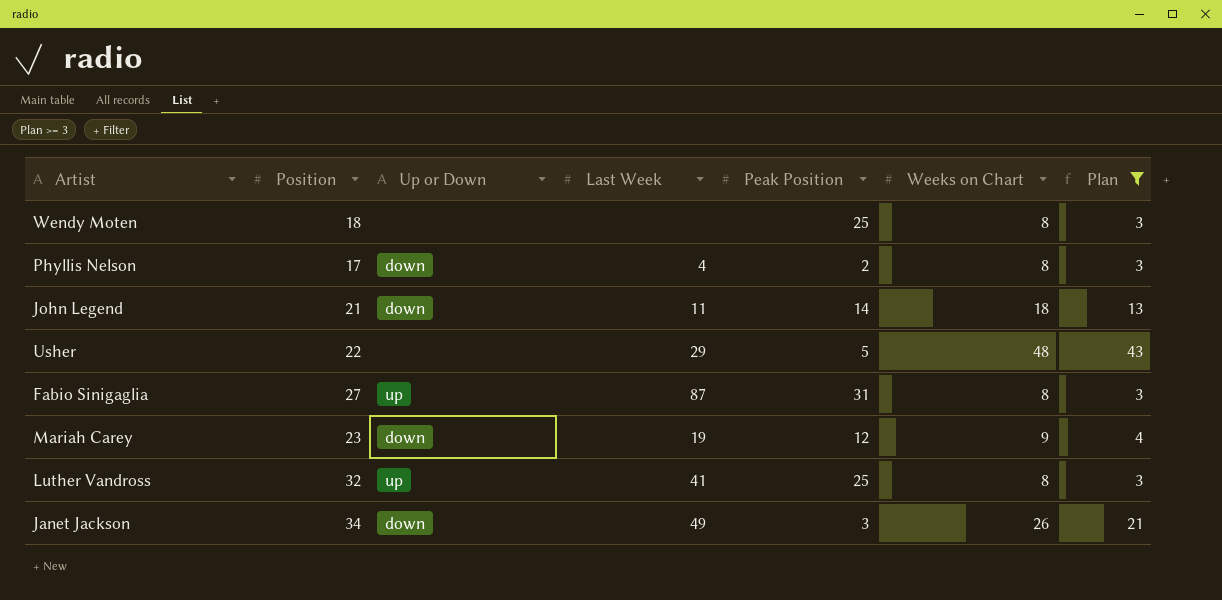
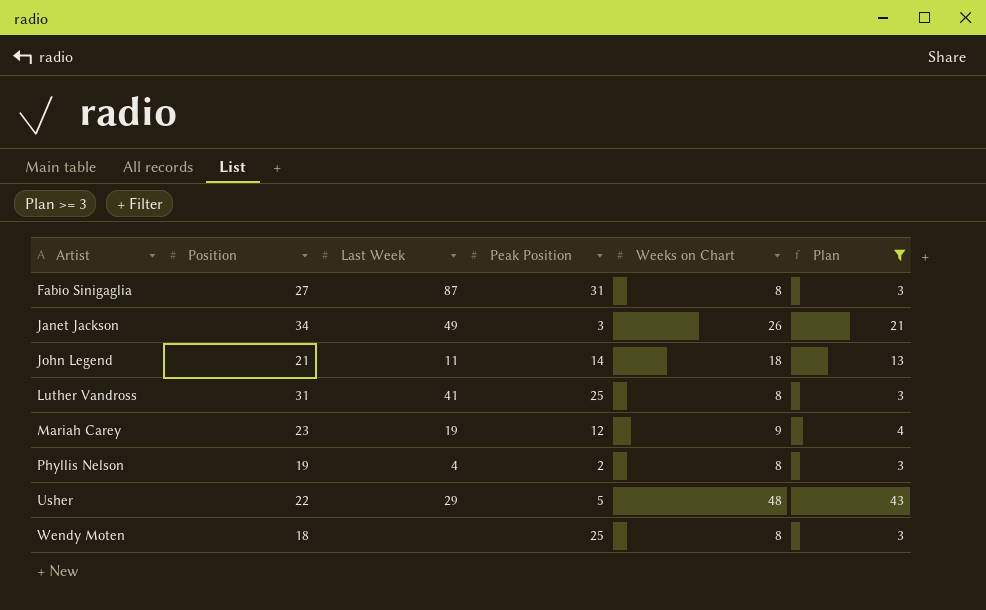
row order: none -> Artist ascending
column Up or Down | position: 3 -> none
Luther Vandross | Position: 32 -> 31
Phyllis Nelson | Position: 17 -> 19

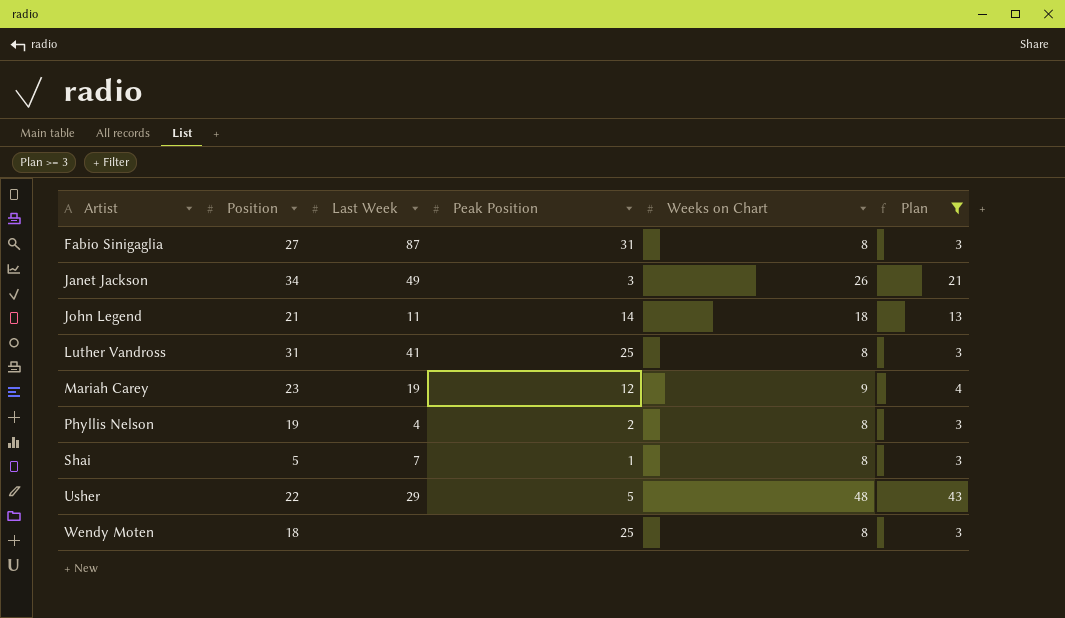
row Shai: none -> 5 | 7 | 1 | 8 | 3

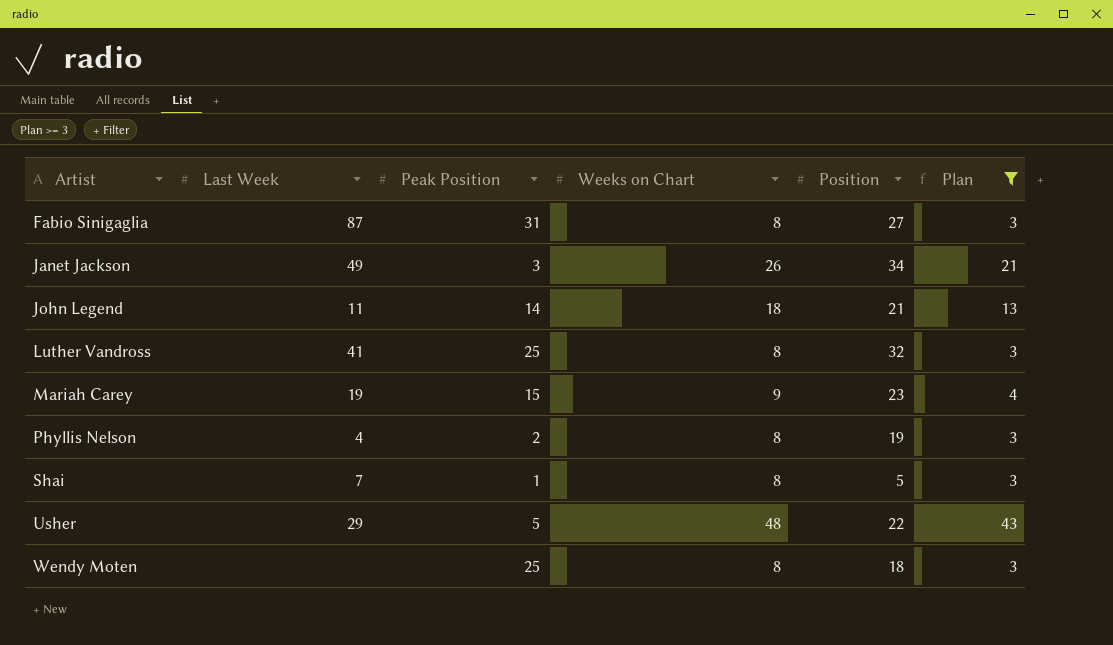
column Position | position: 2 -> 5
Luther Vandross | Position: 31 -> 32
Mariah Carey | Peak Position: 12 -> 15

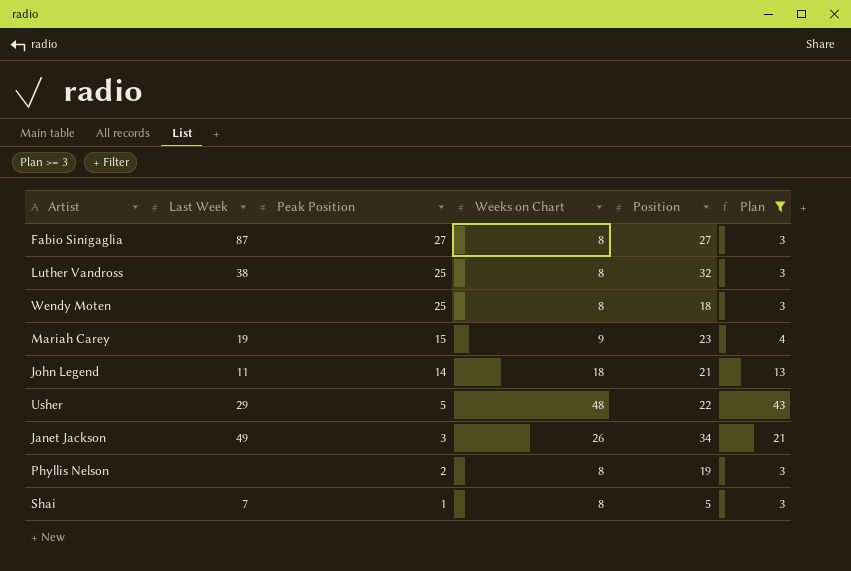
row order: Artist ascending -> Peak Position descending
Fabio Sinigaglia | Peak Position: 31 -> 27
Luther Vandross | Last Week: 41 -> 38
Phyllis Nelson | Last Week: 4 -> none

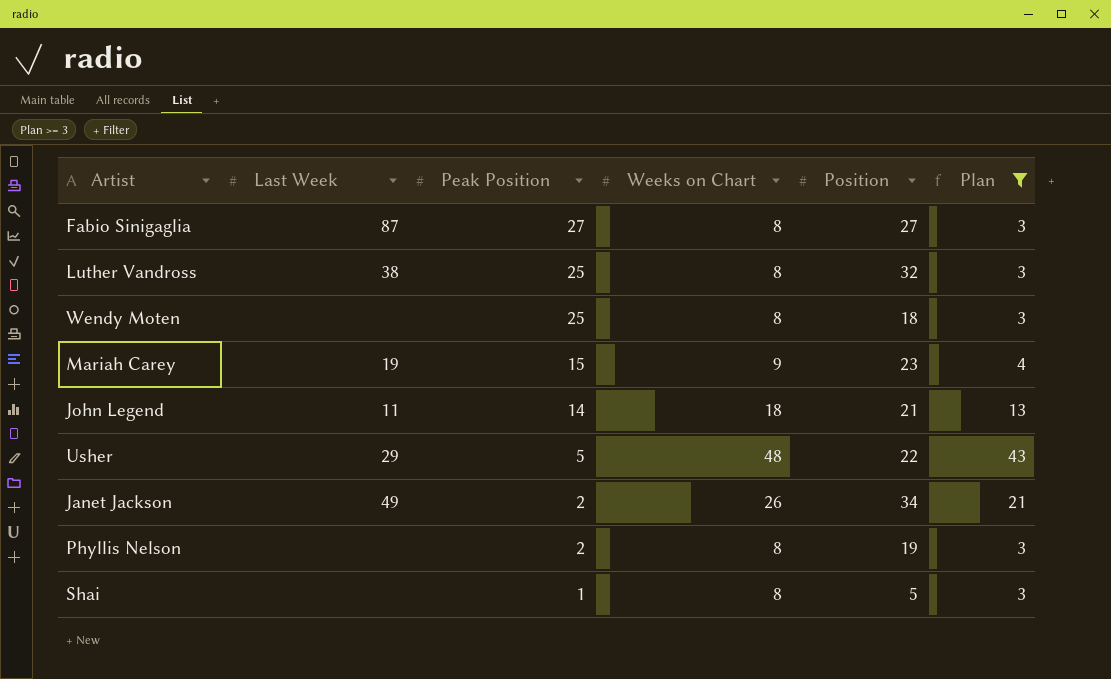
Janet Jackson | Peak Position: 3 -> 2
Shai | Last Week: 7 -> none

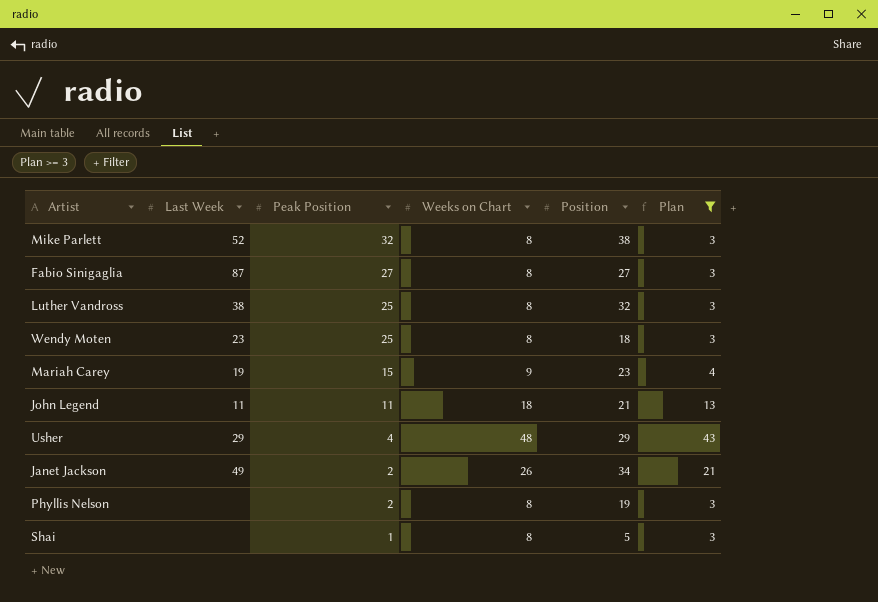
row Mike Parlett: none -> 52 | 32 | 8 | 38 | 3
Wendy Moten | Last Week: none -> 23
John Legend | Peak Position: 14 -> 11
Usher | Peak Position: 5 -> 4
Usher | Position: 22 -> 29

